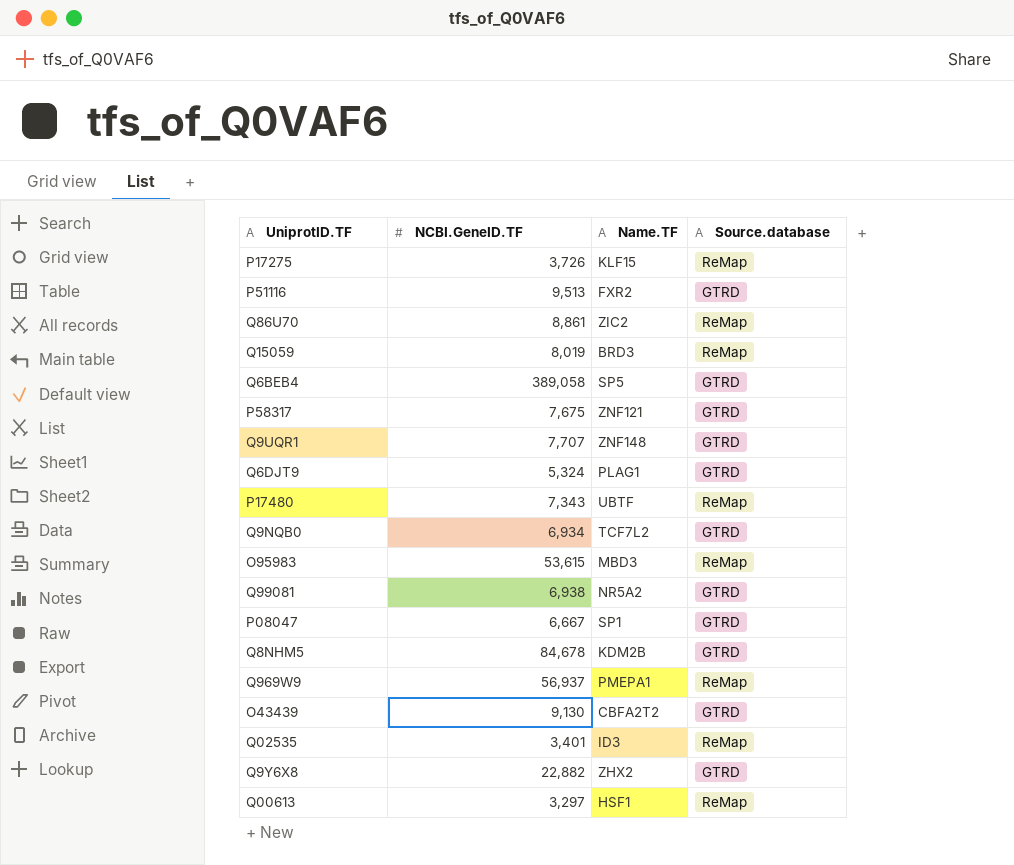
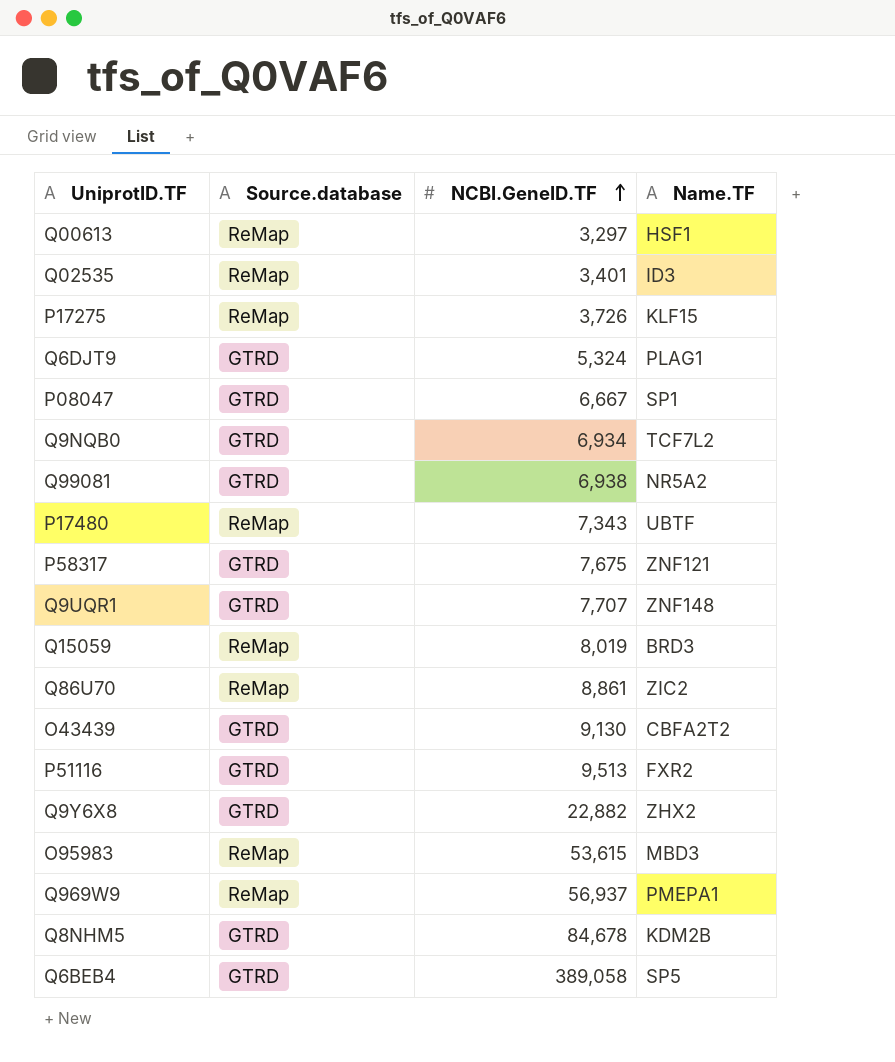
row order: none -> NCBI.GeneID.TF ascending
column Source.database | position: 4 -> 2

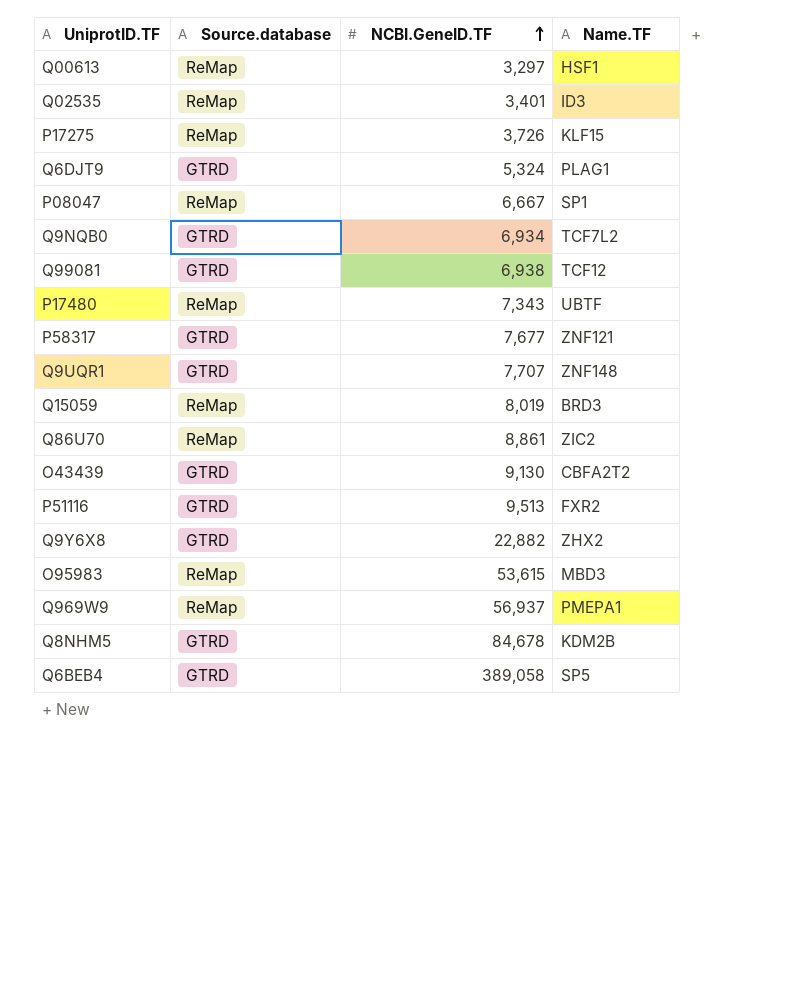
P08047 | Source.database: GTRD -> ReMap
Q99081 | Name.TF: NR5A2 -> TCF12
P58317 | NCBI.GeneID.TF: 7,675 -> 7,677

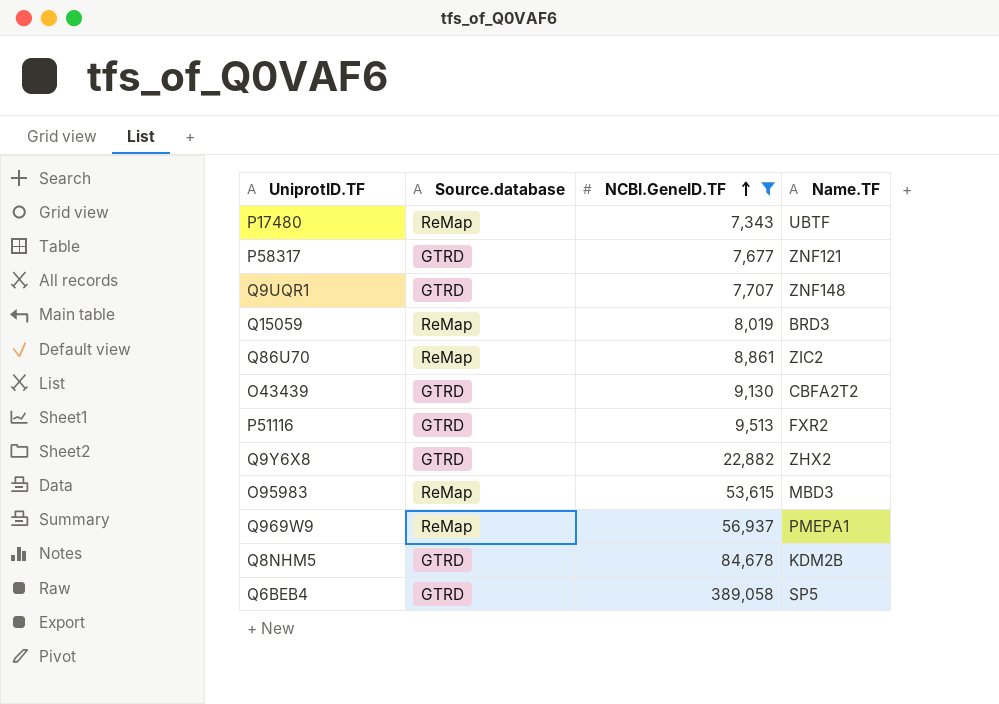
filter: none -> NCBI.GeneID.TF >= 7,343

